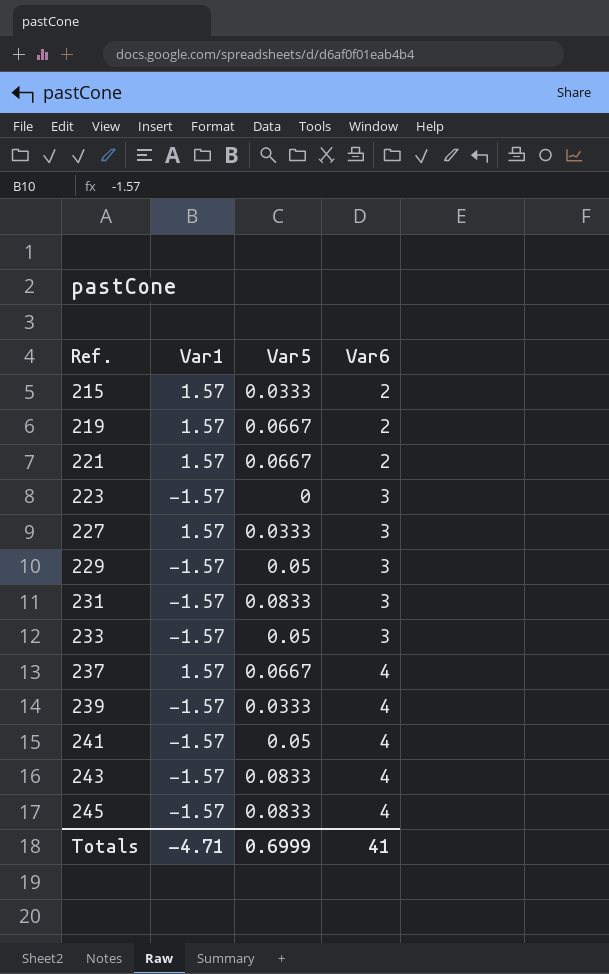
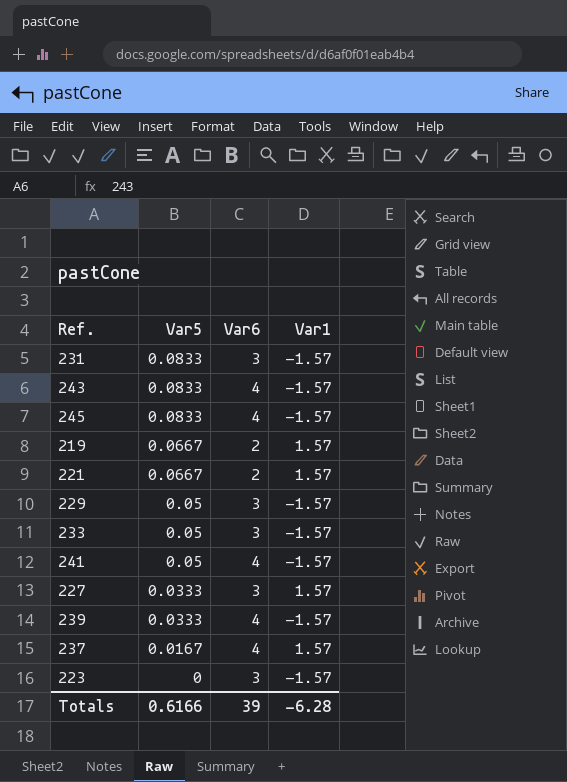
row order: Ref. ascending -> Var5 descending
column Var1 | position: 2 -> 4
row 215: 1.57 | 0.0333 | 2 -> none
237 | Var5: 0.0667 -> 0.0167
Totals | Var5: 0.6999 -> 0.6166
Totals | Var6: 41 -> 39
Totals | Var1: -4.71 -> -6.28

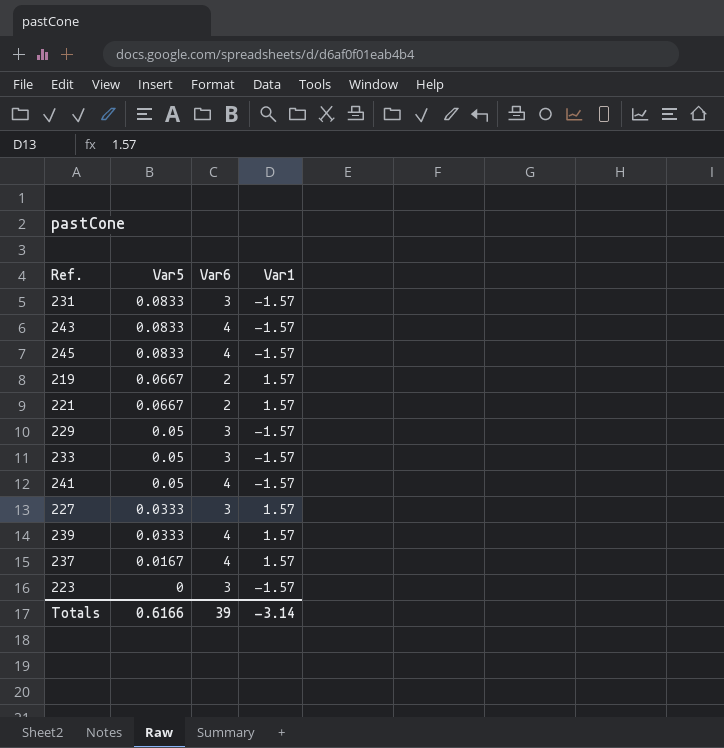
239 | Var1: -1.57 -> 1.57
Totals | Var1: -6.28 -> -3.14

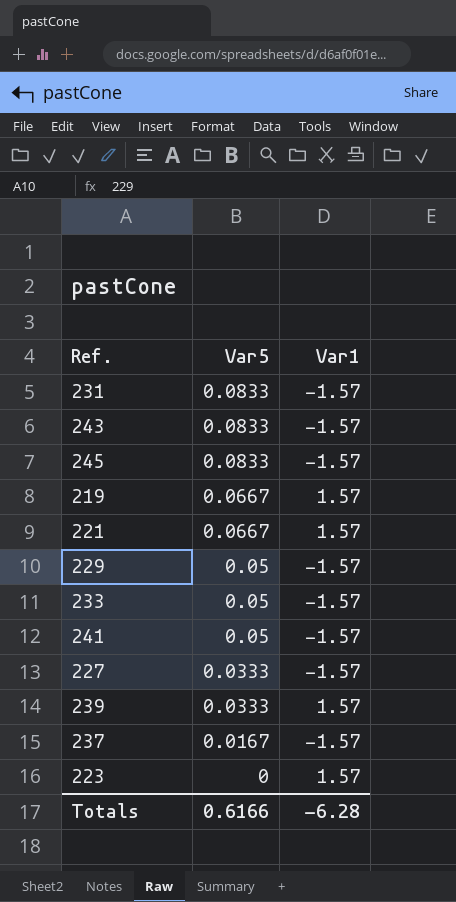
column Var6 | position: 3 -> none
227 | Var1: 1.57 -> -1.57
237 | Var1: 1.57 -> -1.57
223 | Var1: -1.57 -> 1.57
Totals | Var1: -3.14 -> -6.28

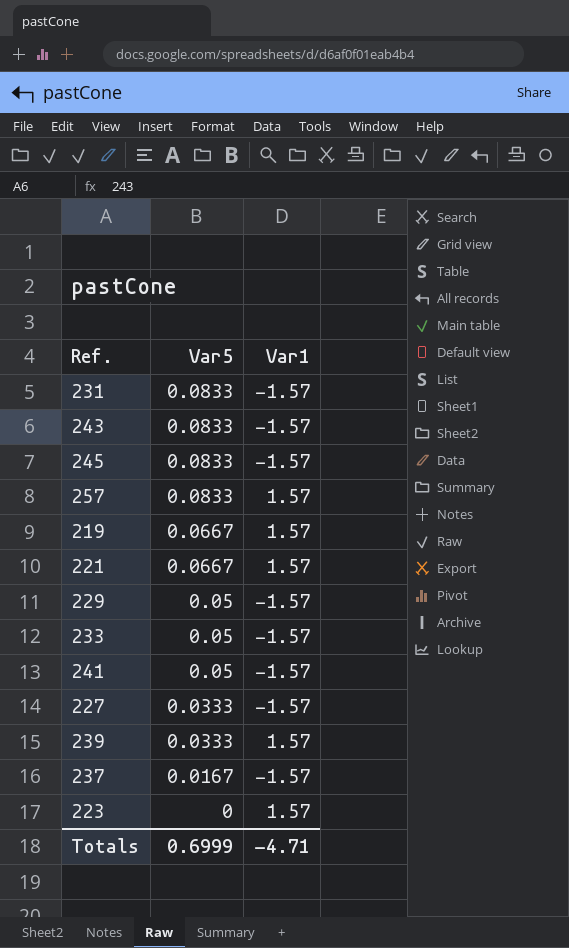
row 257: none -> 0.0833 | 1.57
Totals | Var5: 0.6166 -> 0.6999
Totals | Var1: -6.28 -> -4.71

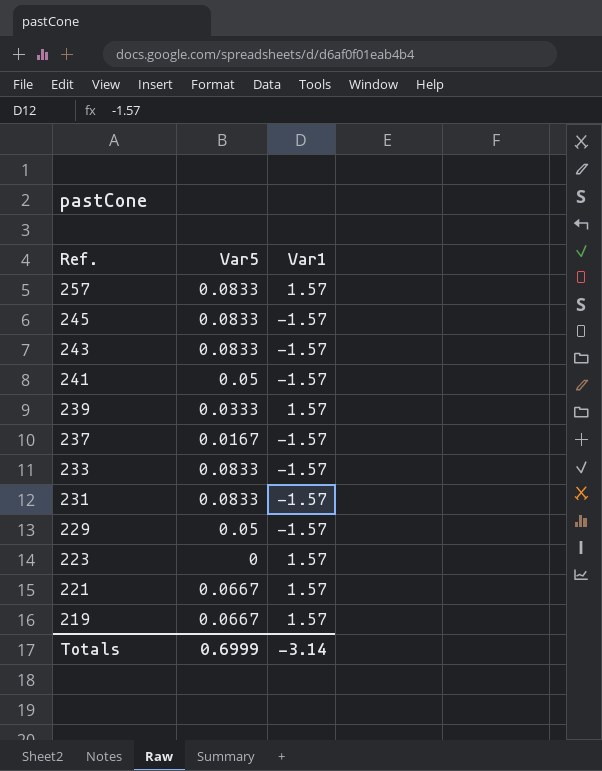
row order: Var5 descending -> Ref. descending
row 227: 0.0333 | -1.57 -> none
233 | Var5: 0.05 -> 0.0833
Totals | Var1: -4.71 -> -3.14

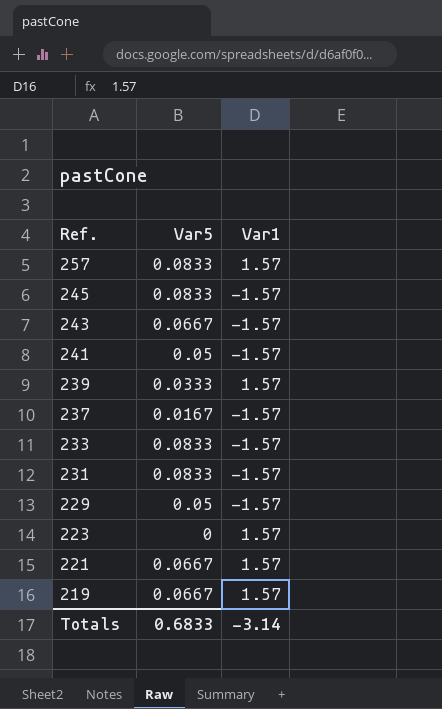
243 | Var5: 0.0833 -> 0.0667
Totals | Var5: 0.6999 -> 0.6833

